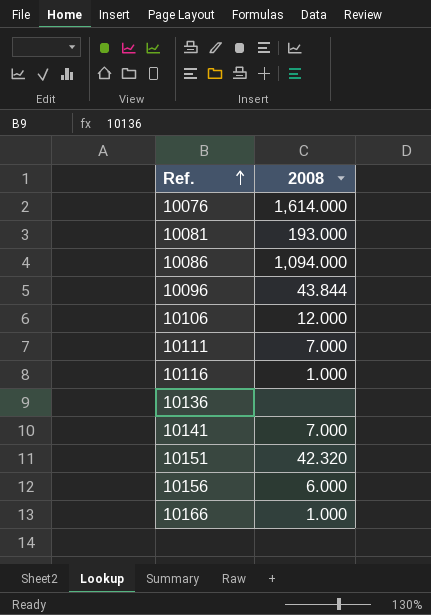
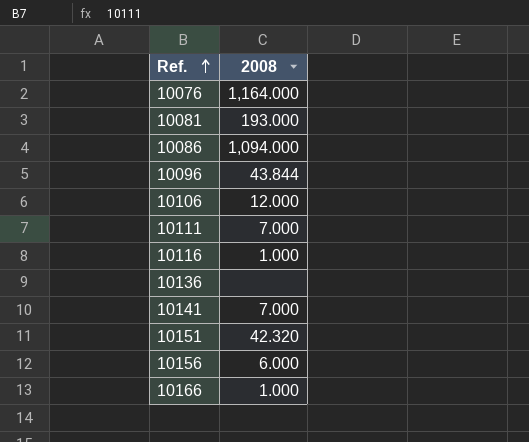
10076 | 2008: 1,614.000 -> 1,164.000

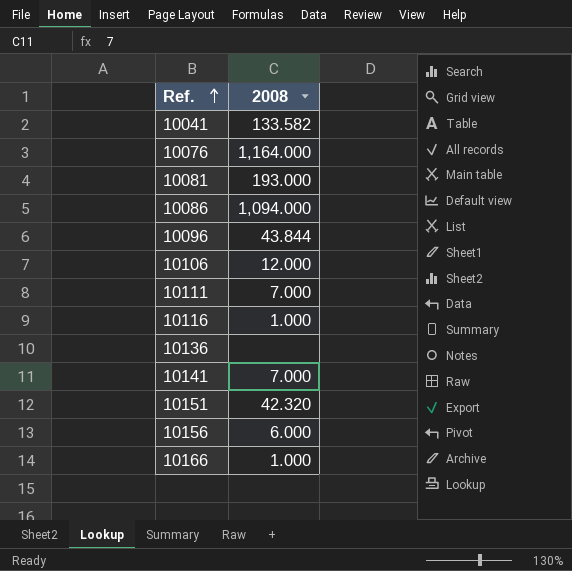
row 10041: none -> 133.582

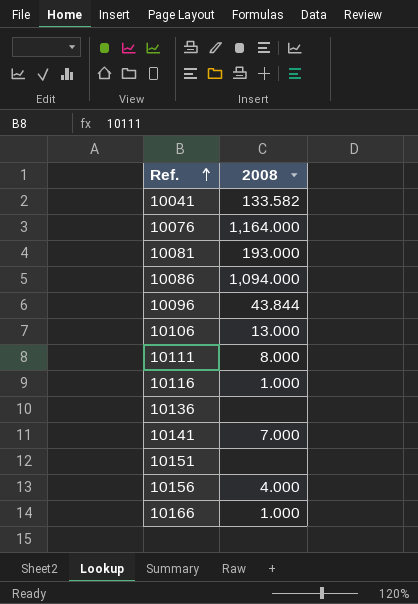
10106 | 2008: 12.000 -> 13.000
10111 | 2008: 7.000 -> 8.000
10151 | 2008: 42.320 -> none
10156 | 2008: 6.000 -> 4.000

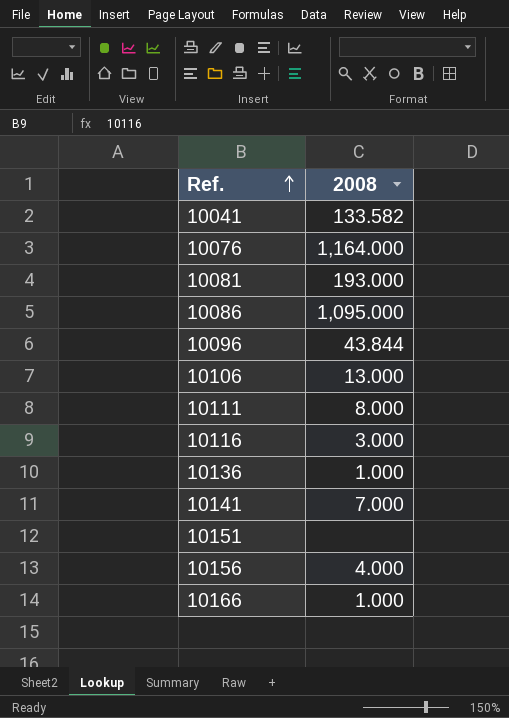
10086 | 2008: 1,094.000 -> 1,095.000
10116 | 2008: 1.000 -> 3.000
10136 | 2008: none -> 1.000

